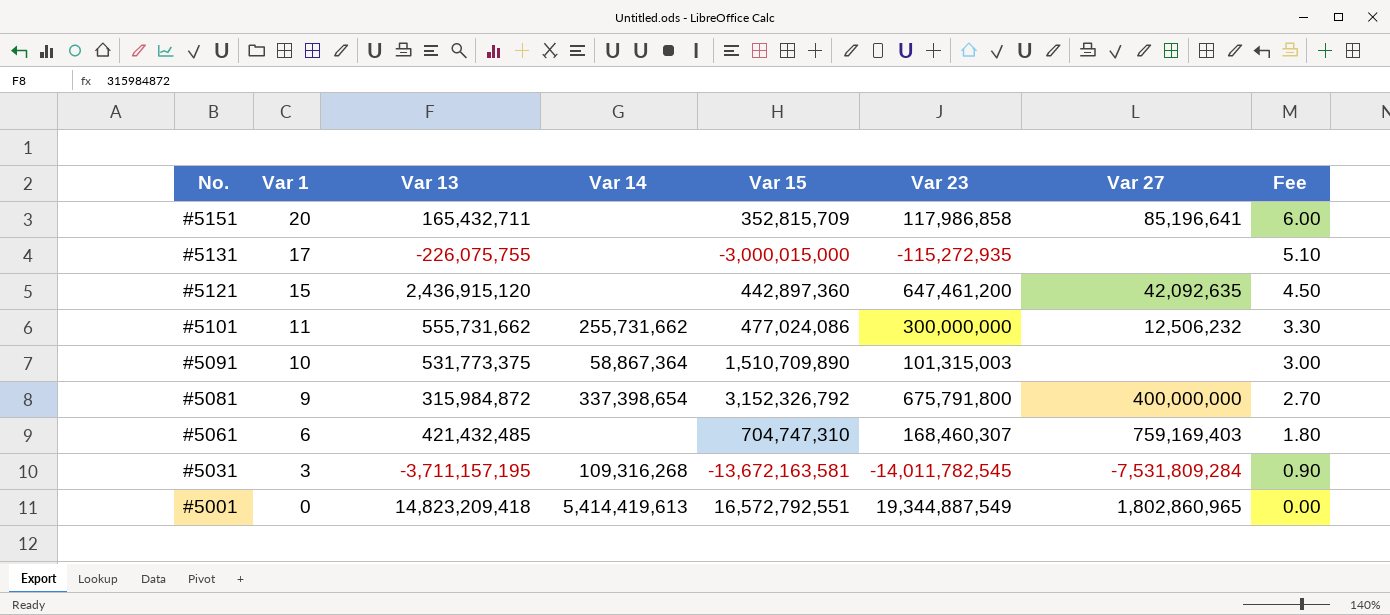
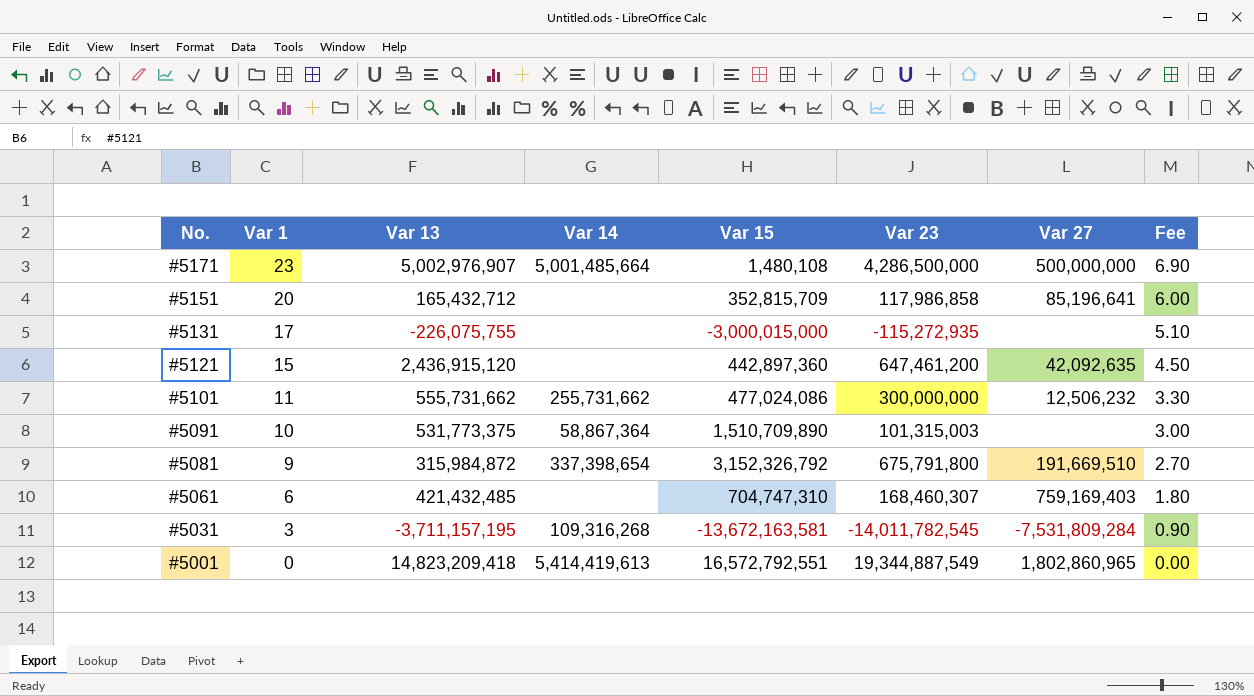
row #5171: none -> 23 | 5,002,976,907 | 5,001,485,664 | 1,480,108 | 4,286,500,000 | 500,000,000 | 6.90
#5151 | Var 13: 165,432,711 -> 165,432,712
#5081 | Var 27: 400,000,000 -> 191,669,510

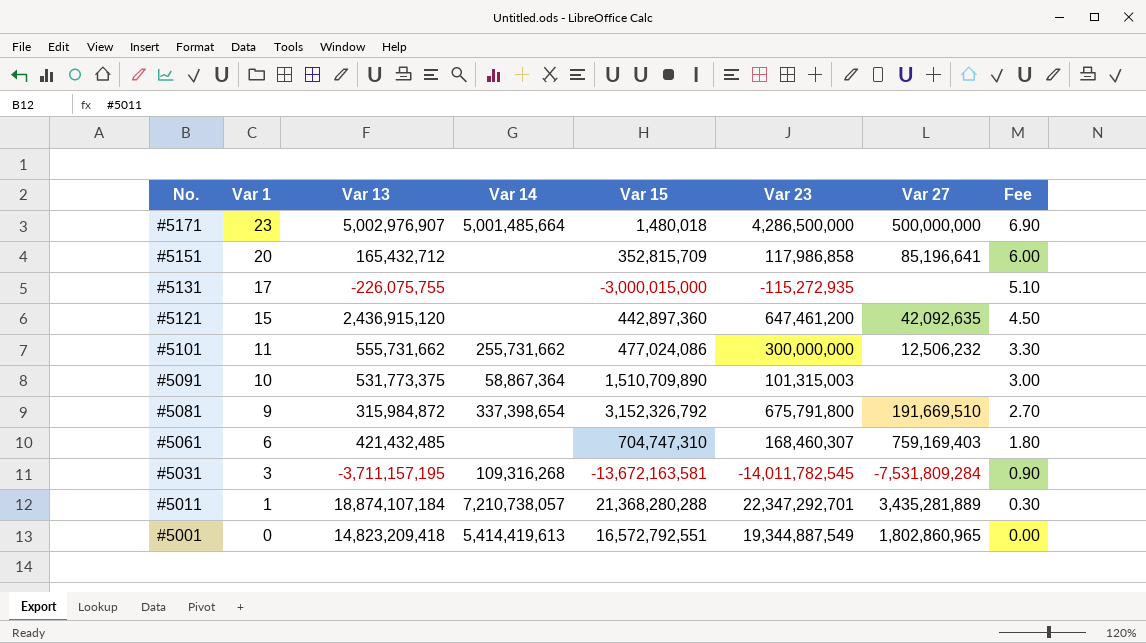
#5171 | Var 15: 1,480,108 -> 1,480,018
row #5011: none -> 1 | 18,874,107,184 | 7,210,738,057 | 21,368,280,288 | 22,347,292,701 | 3,435,281,889 | 0.30

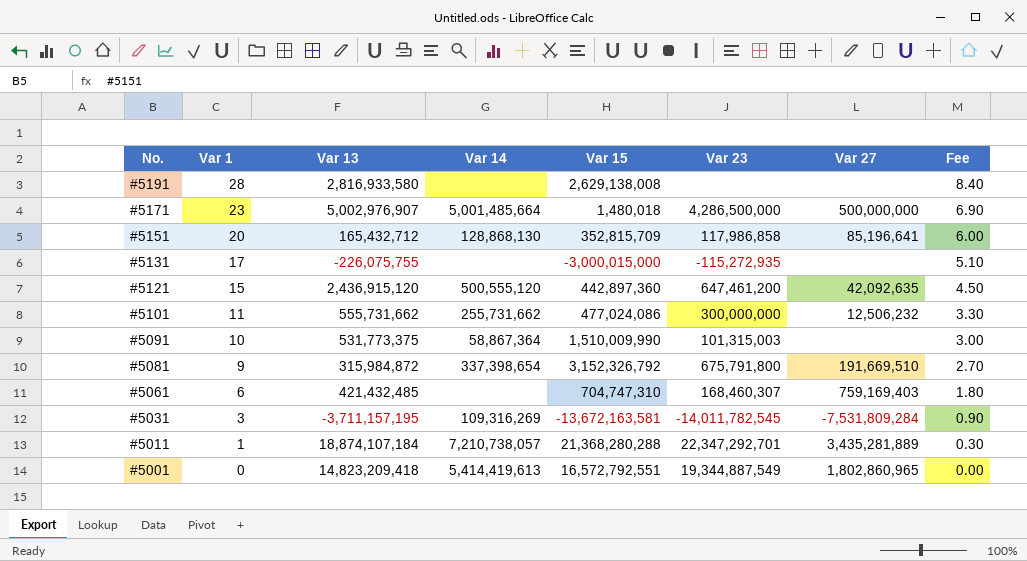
row #5191: none -> 28 | 2,816,933,580 | none | 2,629,138,008 | none | none | 8.40
#5151 | Var 14: none -> 128,868,130
#5121 | Var 14: none -> 500,555,120
#5091 | Var 15: 1,510,709,890 -> 1,510,009,990
#5031 | Var 14: 109,316,268 -> 109,316,269

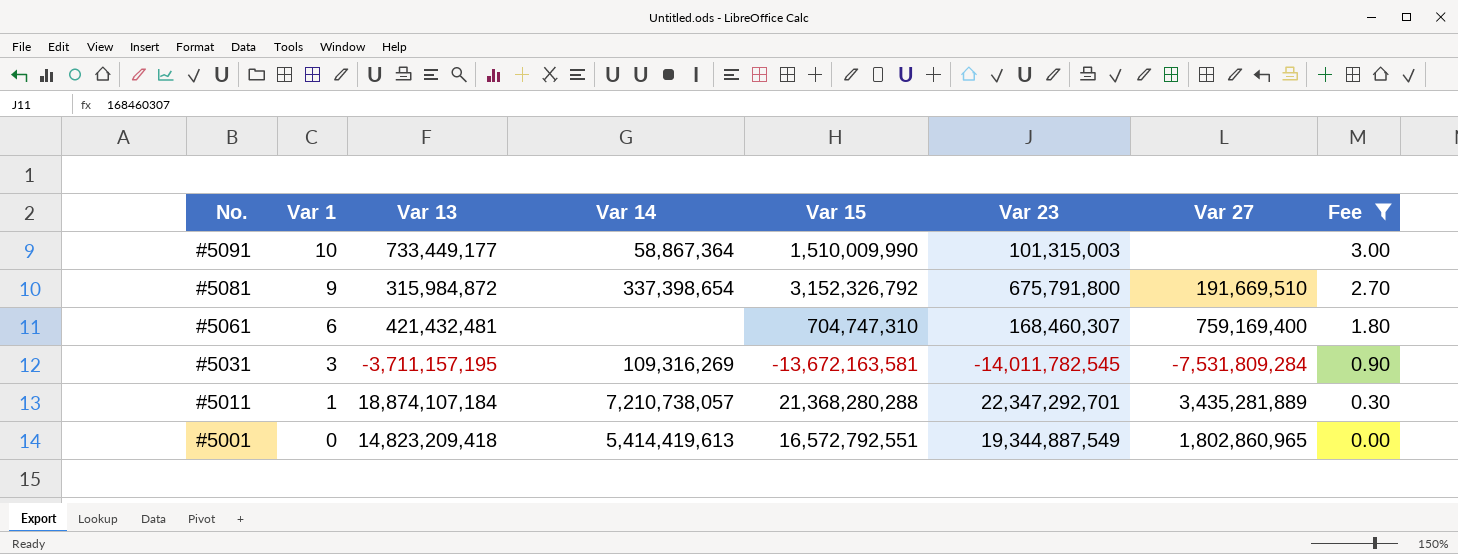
filter: none -> Fee <= 3.00
#5091 | Var 13: 531,773,375 -> 733,449,177
#5061 | Var 13: 421,432,485 -> 421,432,481
#5061 | Var 27: 759,169,403 -> 759,169,400

